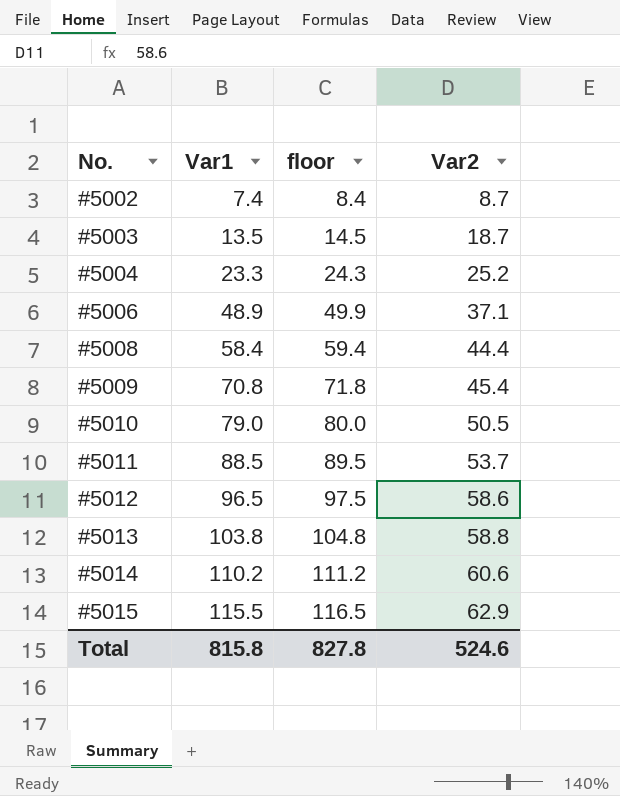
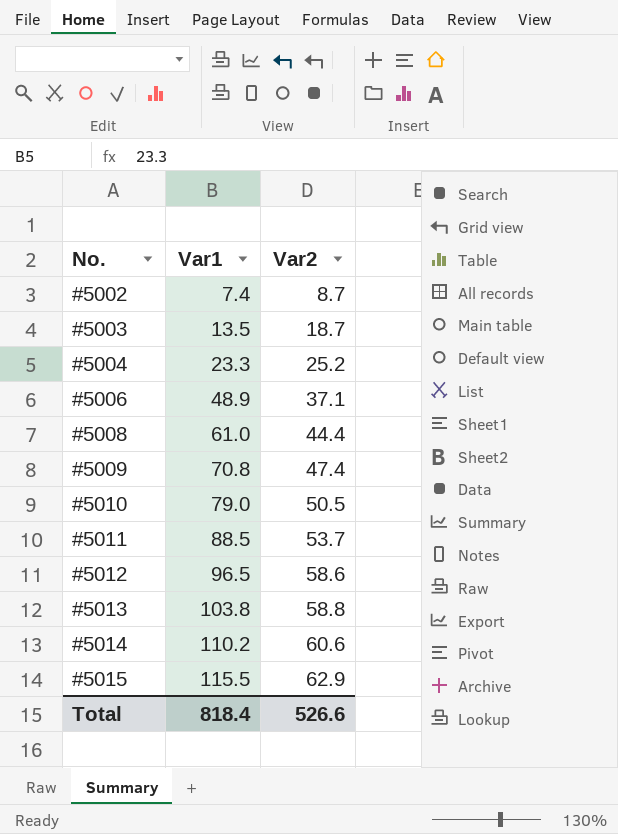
column floor | formula: [Var1] + 1 -> none
#5008 | Var1: 58.4 -> 61.0
#5009 | Var2: 45.4 -> 47.4
Total | Var1: 815.8 -> 818.4
Total | Var2: 524.6 -> 526.6

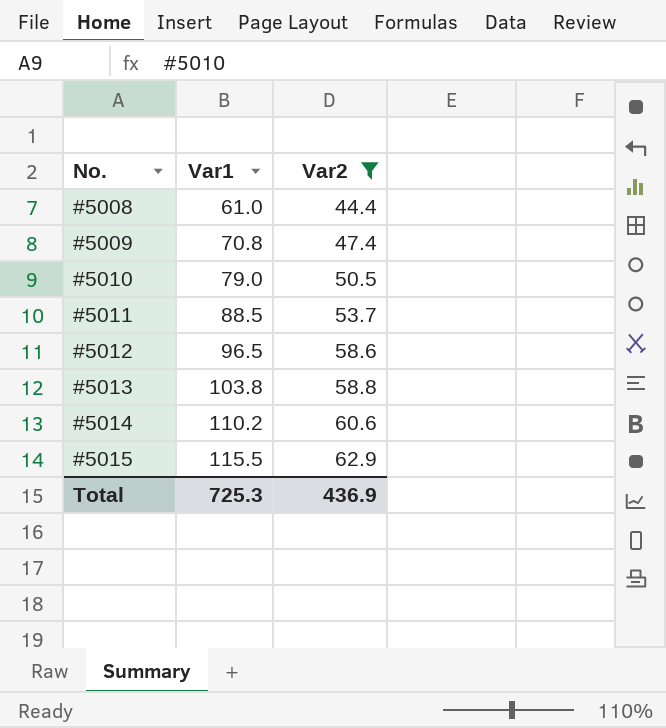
filter: none -> Var2 >= 44.4
Total | Var1: 818.4 -> 725.3
Total | Var2: 526.6 -> 436.9

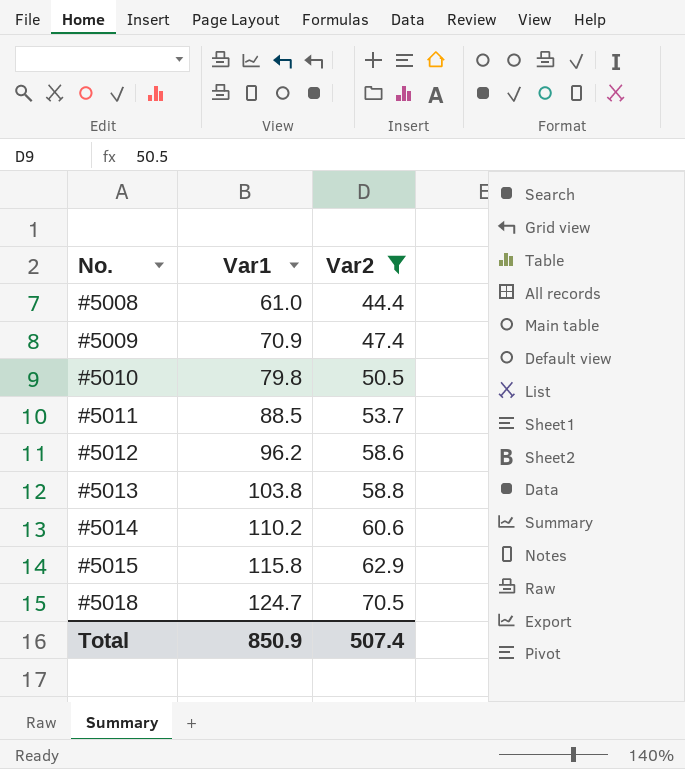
#5009 | Var1: 70.8 -> 70.9
#5010 | Var1: 79.0 -> 79.8
#5012 | Var1: 96.5 -> 96.2
#5015 | Var1: 115.5 -> 115.8
row #5018: none -> 124.7 | 70.5
Total | Var1: 725.3 -> 850.9
Total | Var2: 436.9 -> 507.4

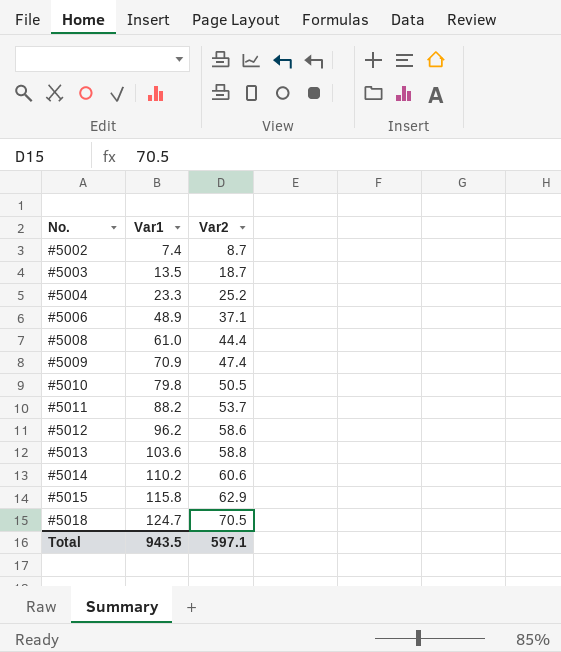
filter: Var2 >= 44.4 -> none
#5011 | Var1: 88.5 -> 88.2
#5013 | Var1: 103.8 -> 103.6
Total | Var1: 850.9 -> 943.5
Total | Var2: 507.4 -> 597.1

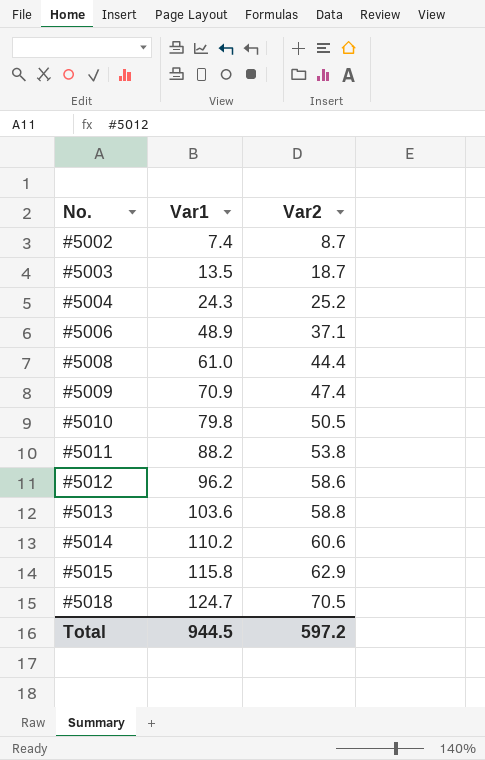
#5004 | Var1: 23.3 -> 24.3
#5011 | Var2: 53.7 -> 53.8
Total | Var1: 943.5 -> 944.5
Total | Var2: 597.1 -> 597.2

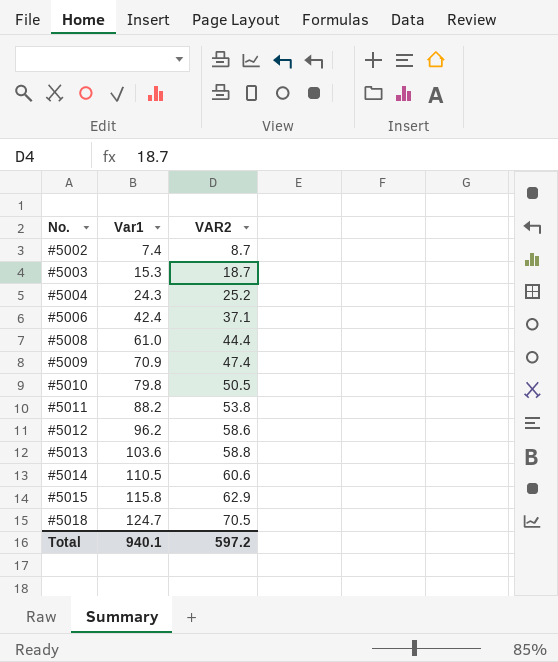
column name: Var2 -> VAR2
#5003 | Var1: 13.5 -> 15.3
#5006 | Var1: 48.9 -> 42.4
#5014 | Var1: 110.2 -> 110.5
Total | Var1: 944.5 -> 940.1

